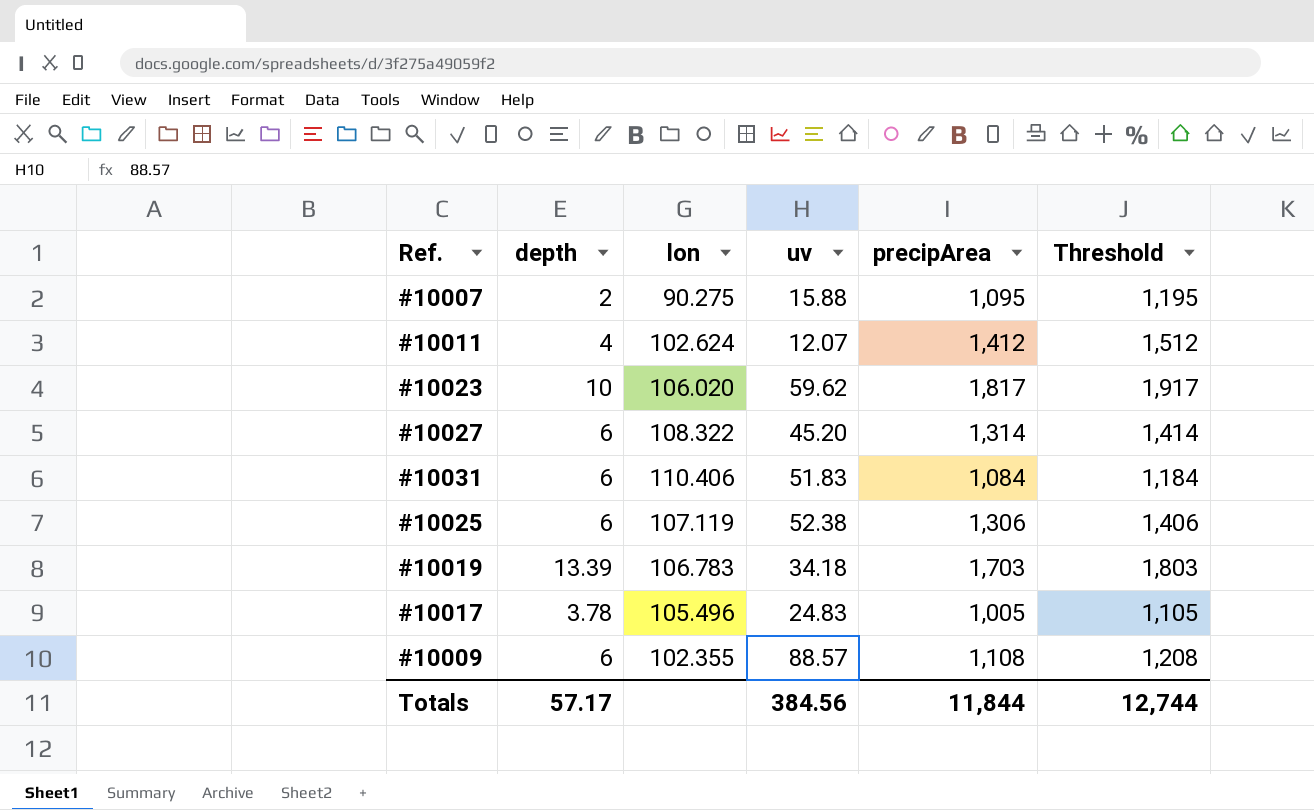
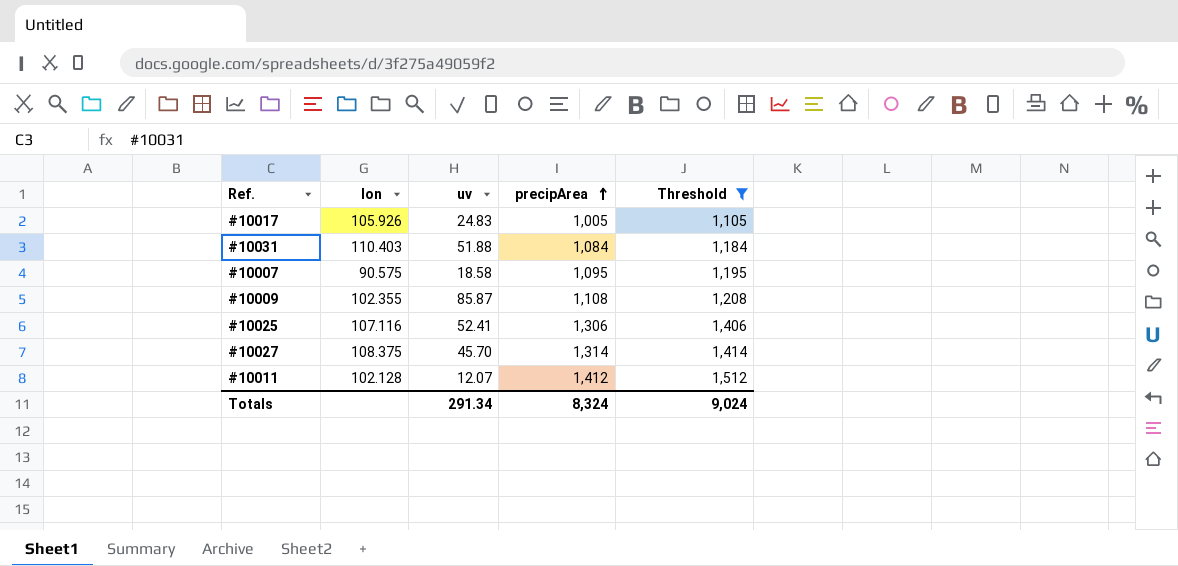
filter: none -> Threshold <= 1,512
row order: none -> precipArea ascending
column depth | position: 2 -> none
#10017 | lon: 105.496 -> 105.926
#10031 | lon: 110.406 -> 110.403
#10031 | uv: 51.83 -> 51.88
#10007 | lon: 90.275 -> 90.575
#10007 | uv: 15.88 -> 18.58
#10009 | uv: 88.57 -> 85.87
#10025 | lon: 107.119 -> 107.116
#10025 | uv: 52.38 -> 52.41
#10027 | lon: 108.322 -> 108.375
#10027 | uv: 45.20 -> 45.70
#10011 | lon: 102.624 -> 102.128
Totals | uv: 384.56 -> 291.34
Totals | precipArea: 11,844 -> 8,324
Totals | Threshold: 12,744 -> 9,024

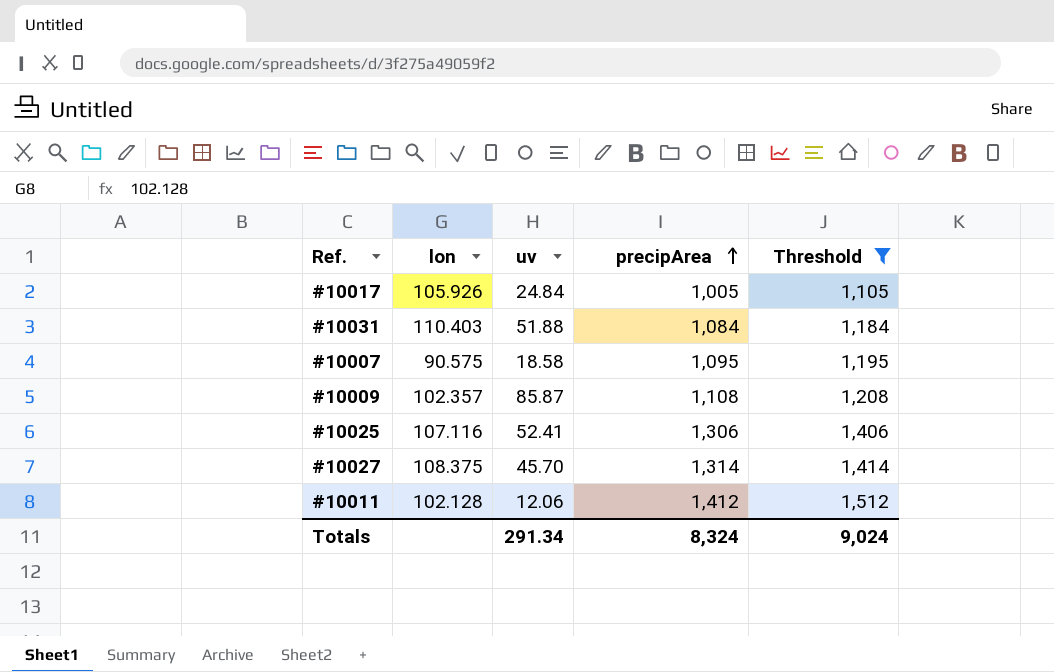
#10017 | uv: 24.83 -> 24.84
#10009 | lon: 102.355 -> 102.357
#10011 | uv: 12.07 -> 12.06

